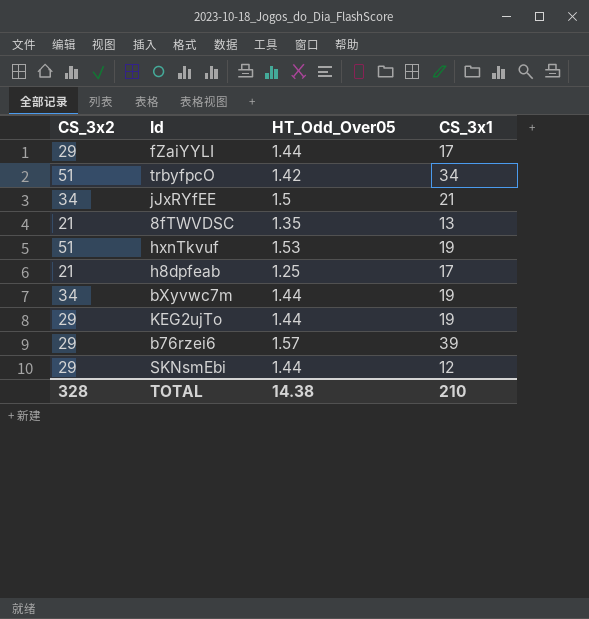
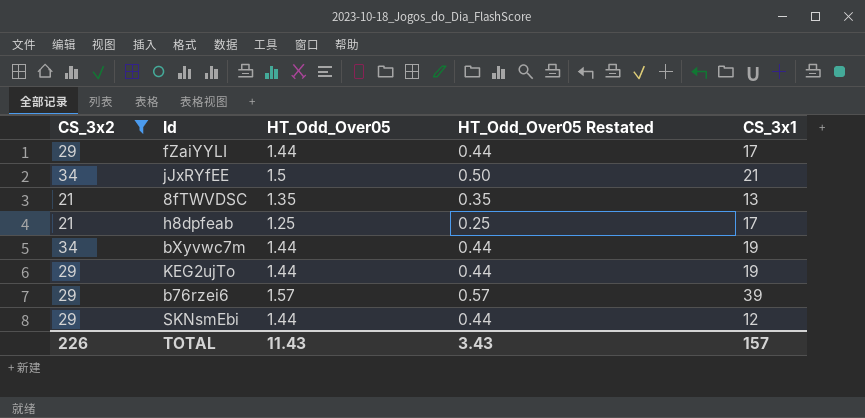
filter: none -> CS_3x2 != 51
column HT_Odd_Over05 Restated | formula: none -> [HT_Odd_Over05] - 1
TOTAL | CS_3x2: 328 -> 226
TOTAL | HT_Odd_Over05: 14.38 -> 11.43
TOTAL | CS_3x1: 210 -> 157

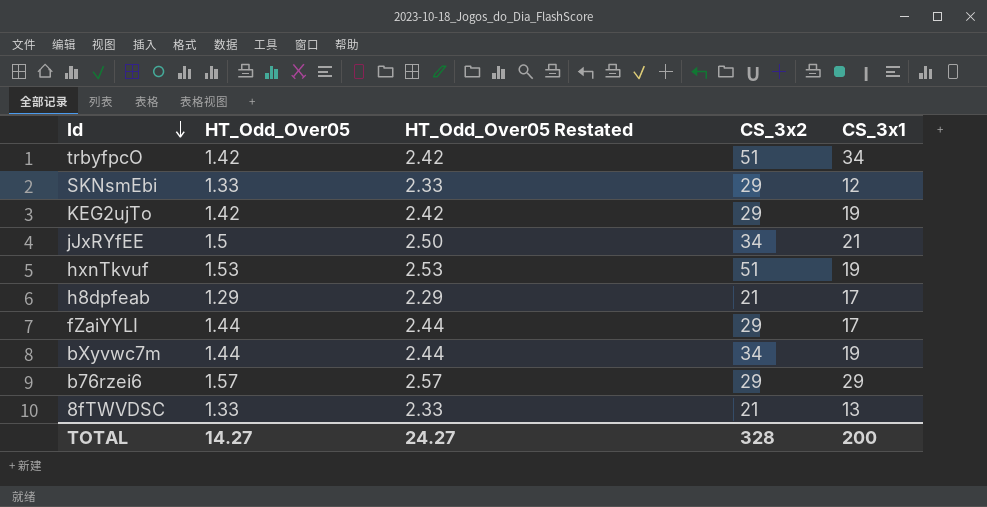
filter: CS_3x2 != 51 -> none
row order: none -> Id descending
column HT_Odd_Over05 Restated | formula: [HT_Odd_Over05] - 1 -> [HT_Odd_Over05] + 1
column CS_3x2 | position: 1 -> 4
SKNsmEbi | HT_Odd_Over05: 1.44 -> 1.33
KEG2ujTo | HT_Odd_Over05: 1.44 -> 1.42
h8dpfeab | HT_Odd_Over05: 1.25 -> 1.29
b76rzei6 | CS_3x1: 39 -> 29
8fTWVDSC | HT_Odd_Over05: 1.35 -> 1.33
TOTAL | HT_Odd_Over05: 11.43 -> 14.27
TOTAL | HT_Odd_Over05 Restated: 3.43 -> 24.27
TOTAL | CS_3x2: 226 -> 328
TOTAL | CS_3x1: 157 -> 200

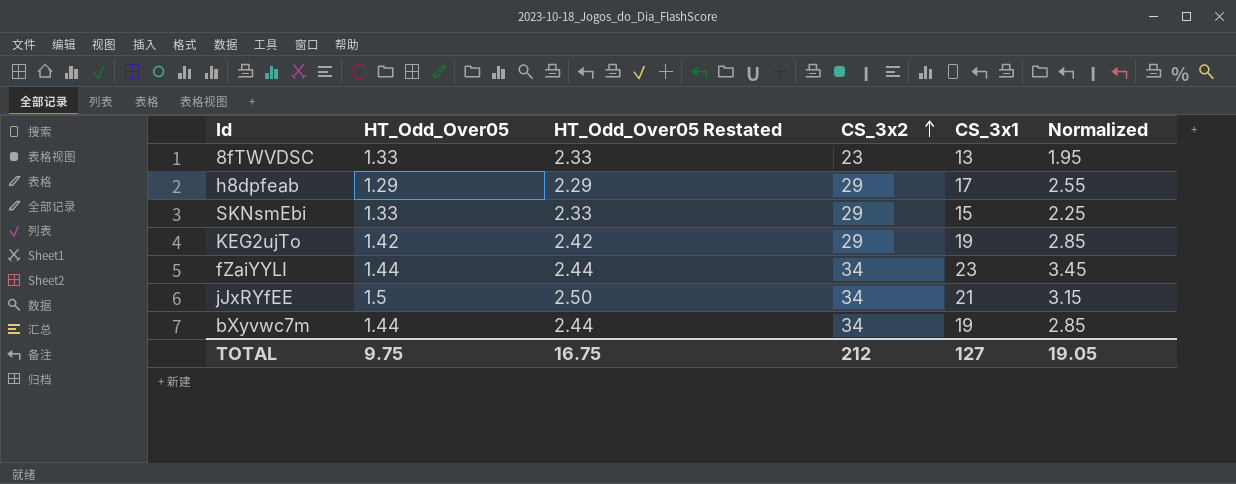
row order: Id descending -> CS_3x2 ascending
column Normalized | formula: none -> [CS_3x1] * 0.15
row trbyfpcO: 1.42 | 2.42 | 51 | 34 -> none
row hxnTkvuf: 1.53 | 2.53 | 51 | 19 -> none
row b76rzei6: 1.57 | 2.57 | 29 | 29 -> none
8fTWVDSC | CS_3x2: 21 -> 23
h8dpfeab | CS_3x2: 21 -> 29
SKNsmEbi | CS_3x1: 12 -> 15
fZaiYYLI | CS_3x2: 29 -> 34
fZaiYYLI | CS_3x1: 17 -> 23
TOTAL | HT_Odd_Over05: 14.27 -> 9.75
TOTAL | HT_Odd_Over05 Restated: 24.27 -> 16.75
TOTAL | CS_3x2: 328 -> 212
TOTAL | CS_3x1: 200 -> 127

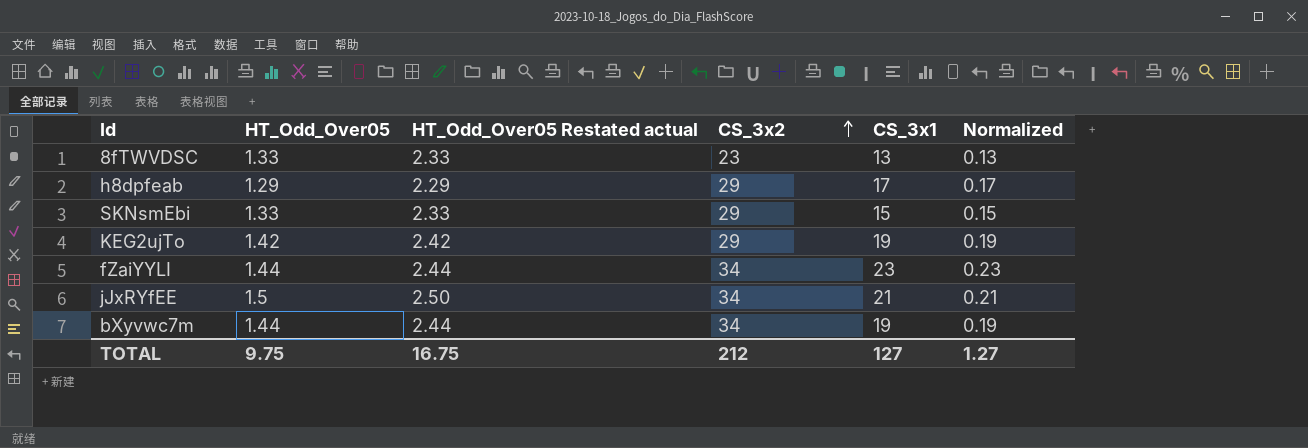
column name: HT_Odd_Over05 Restated -> HT_Odd_Over05 Restated actual
column Normalized | formula: [CS_3x1] * 0.15 -> [CS_3x1] * 0.01
TOTAL | Normalized: 19.05 -> 1.27

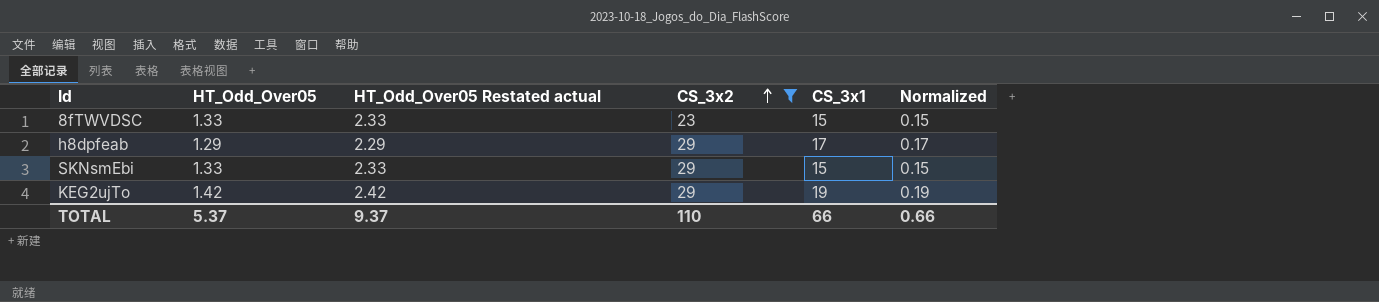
filter: none -> CS_3x2 != 34
8fTWVDSC | CS_3x1: 13 -> 15
8fTWVDSC | Normalized: 0.13 -> 0.15
TOTAL | HT_Odd_Over05: 9.75 -> 5.37
TOTAL | HT_Odd_Over05 Restated actual: 16.75 -> 9.37
TOTAL | CS_3x2: 212 -> 110
TOTAL | CS_3x1: 127 -> 66
TOTAL | Normalized: 1.27 -> 0.66

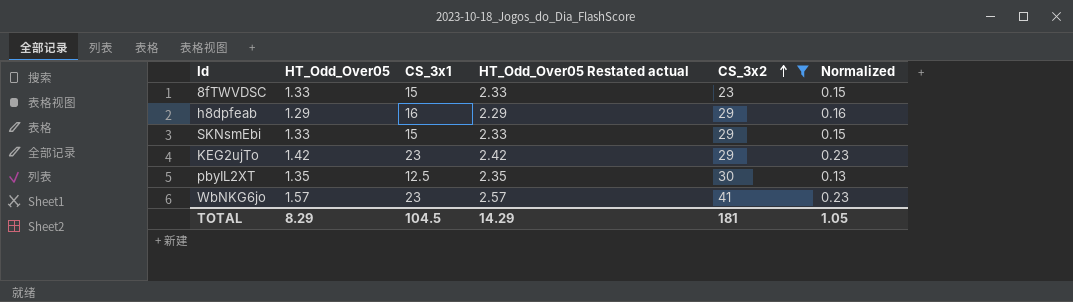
column CS_3x1 | position: 5 -> 3
h8dpfeab | CS_3x1: 17 -> 16
h8dpfeab | Normalized: 0.17 -> 0.16
KEG2ujTo | CS_3x1: 19 -> 23
KEG2ujTo | Normalized: 0.19 -> 0.23
row pbyIL2XT: none -> 1.35 | 12.5 | 2.35 | 30 | 0.13
row WbNKG6jo: none -> 1.57 | 23 | 2.57 | 41 | 0.23
TOTAL | HT_Odd_Over05: 5.37 -> 8.29
TOTAL | CS_3x1: 66 -> 104.5
TOTAL | HT_Odd_Over05 Restated actual: 9.37 -> 14.29
TOTAL | CS_3x2: 110 -> 181
TOTAL | Normalized: 0.66 -> 1.05

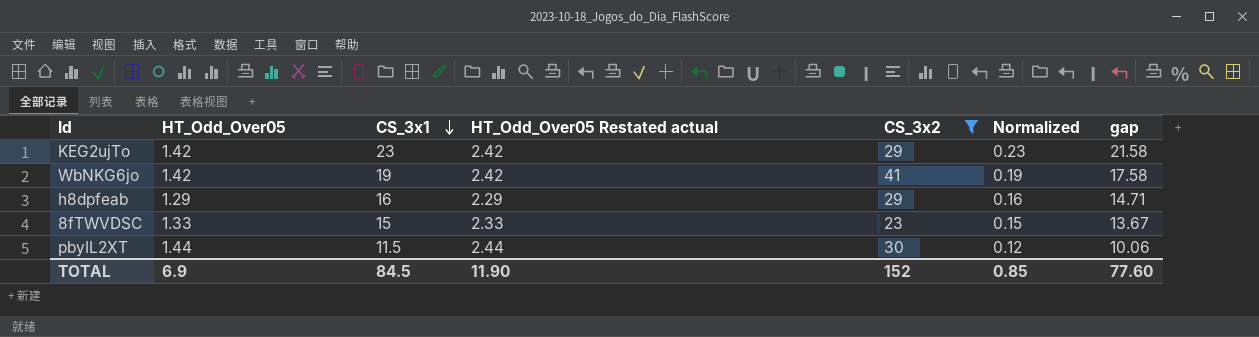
row order: CS_3x2 ascending -> CS_3x1 descending
column gap | formula: none -> [CS_3x1] - [HT_Odd_Over05]
row SKNsmEbi: 1.33 | 15 | 2.33 | 29 | 0.15 -> none
WbNKG6jo | HT_Odd_Over05: 1.57 -> 1.42
WbNKG6jo | CS_3x1: 23 -> 19
WbNKG6jo | HT_Odd_Over05 Restated actual: 2.57 -> 2.42
WbNKG6jo | Normalized: 0.23 -> 0.19
pbyIL2XT | HT_Odd_Over05: 1.35 -> 1.44
pbyIL2XT | CS_3x1: 12.5 -> 11.5
pbyIL2XT | HT_Odd_Over05 Restated actual: 2.35 -> 2.44
pbyIL2XT | Normalized: 0.13 -> 0.12
TOTAL | HT_Odd_Over05: 8.29 -> 6.9
TOTAL | CS_3x1: 104.5 -> 84.5
TOTAL | HT_Odd_Over05 Restated actual: 14.29 -> 11.90
TOTAL | CS_3x2: 181 -> 152
TOTAL | Normalized: 1.05 -> 0.85

